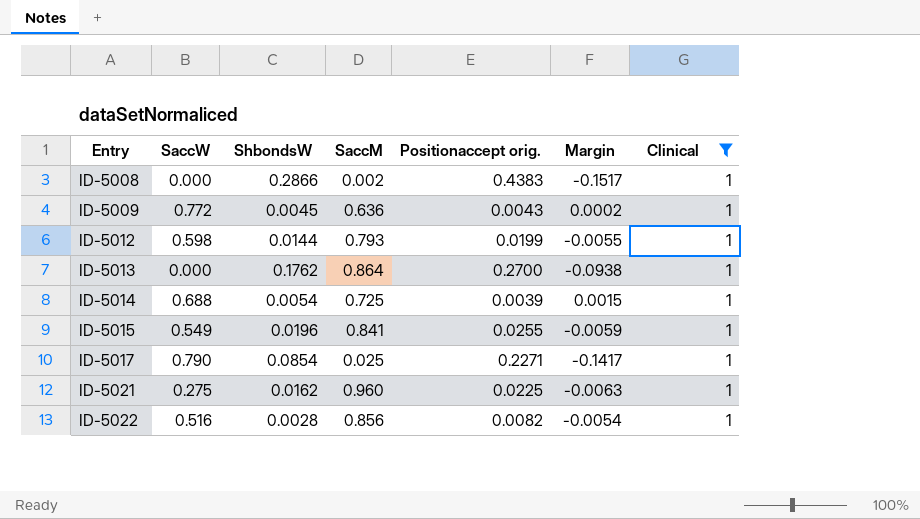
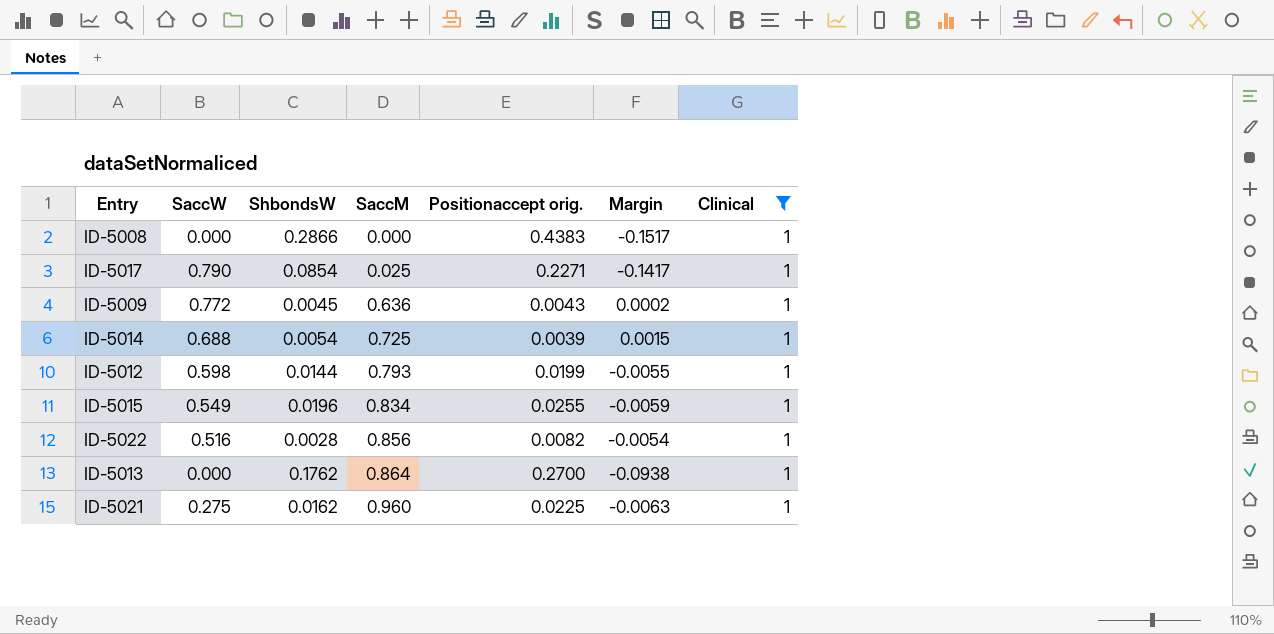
row order: Entry ascending -> SaccM ascending
ID-5008 | SaccM: 0.002 -> 0.000
ID-5015 | SaccM: 0.841 -> 0.834

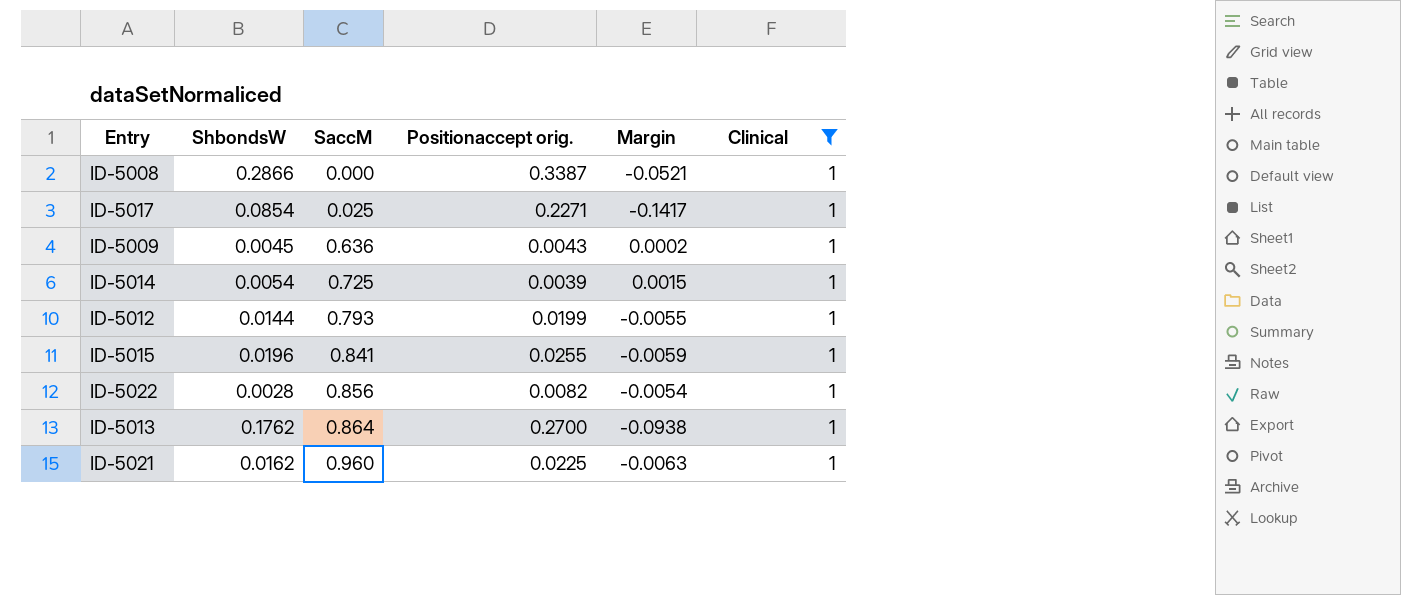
column SaccW | position: 2 -> none
ID-5008 | Positionaccept orig.: 0.4383 -> 0.3387
ID-5008 | Margin: -0.1517 -> -0.0521
ID-5015 | SaccM: 0.834 -> 0.841

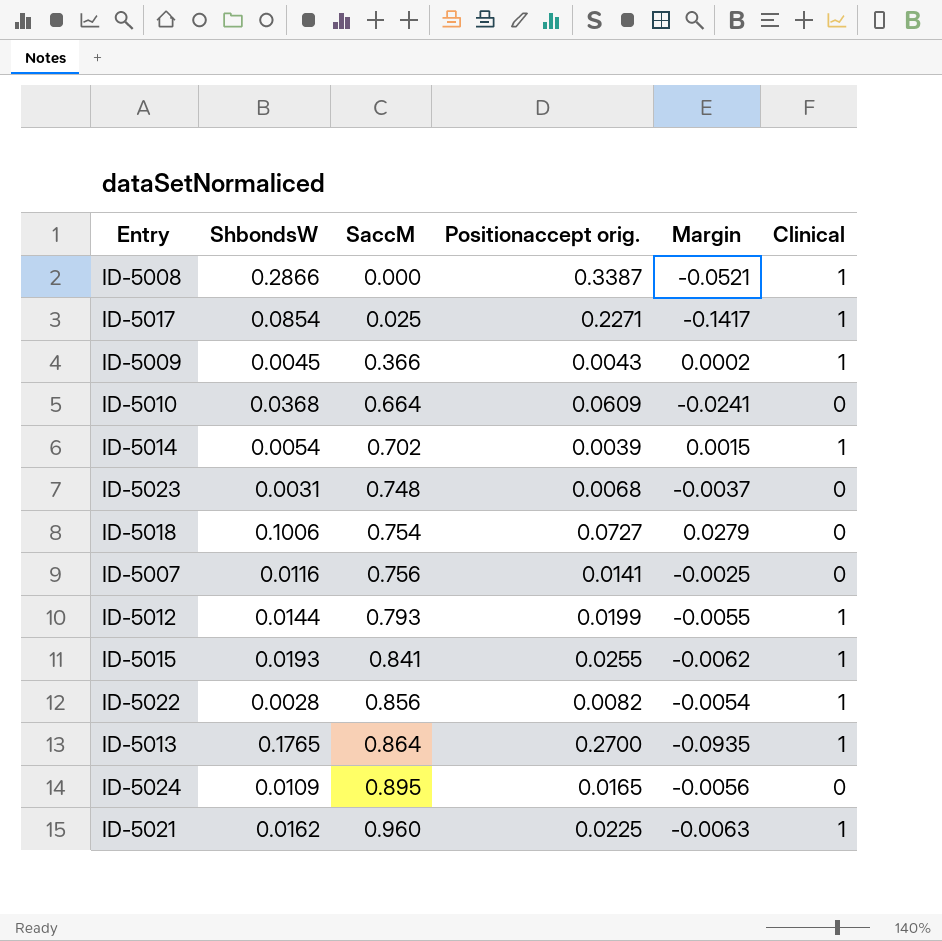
filter: Clinical = 1 -> none
ID-5009 | SaccM: 0.636 -> 0.366
ID-5014 | SaccM: 0.725 -> 0.702
ID-5015 | ShbondsW: 0.0196 -> 0.0193
ID-5015 | Margin: -0.0059 -> -0.0062
ID-5013 | ShbondsW: 0.1762 -> 0.1765
ID-5013 | Margin: -0.0938 -> -0.0935

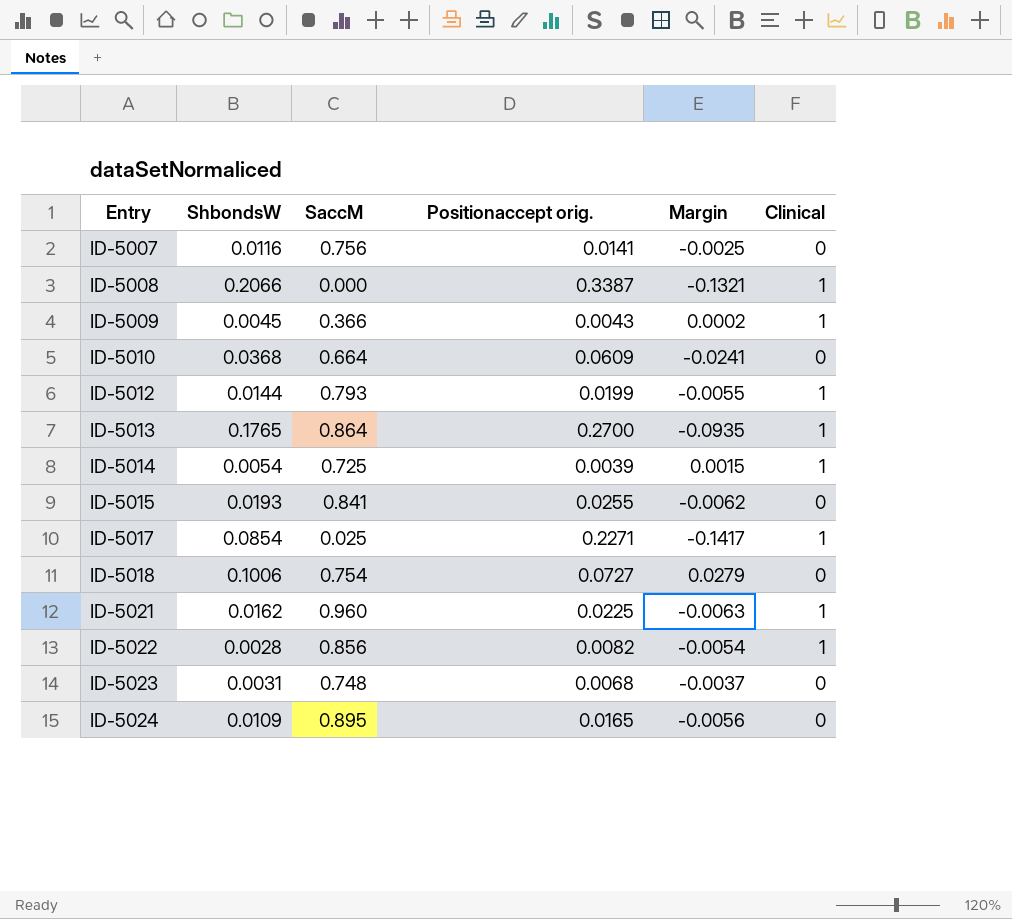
row order: SaccM ascending -> Entry ascending
ID-5008 | ShbondsW: 0.2866 -> 0.2066
ID-5008 | Margin: -0.0521 -> -0.1321
ID-5014 | SaccM: 0.702 -> 0.725
ID-5015 | Clinical: 1 -> 0

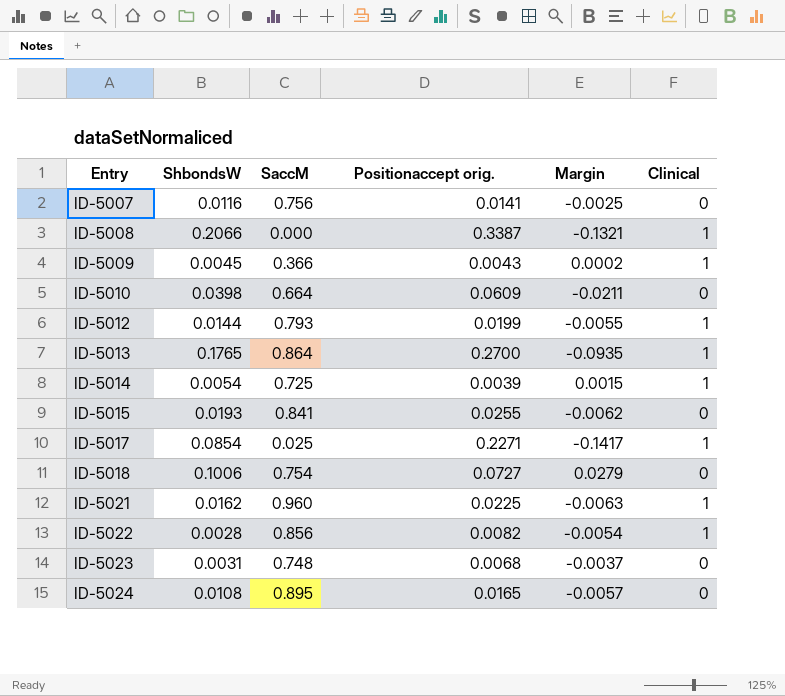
ID-5010 | ShbondsW: 0.0368 -> 0.0398
ID-5010 | Margin: -0.0241 -> -0.0211
ID-5024 | ShbondsW: 0.0109 -> 0.0108
ID-5024 | Margin: -0.0056 -> -0.0057

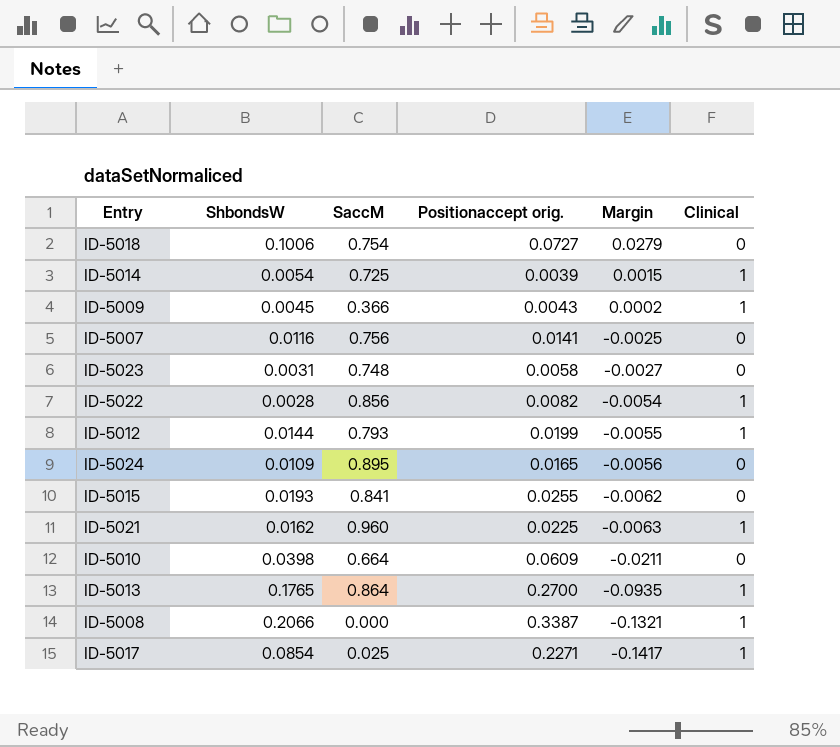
row order: Entry ascending -> Margin descending
ID-5023 | Positionaccept orig.: 0.0068 -> 0.0058
ID-5023 | Margin: -0.0037 -> -0.0027
ID-5024 | ShbondsW: 0.0108 -> 0.0109
ID-5024 | Margin: -0.0057 -> -0.0056

